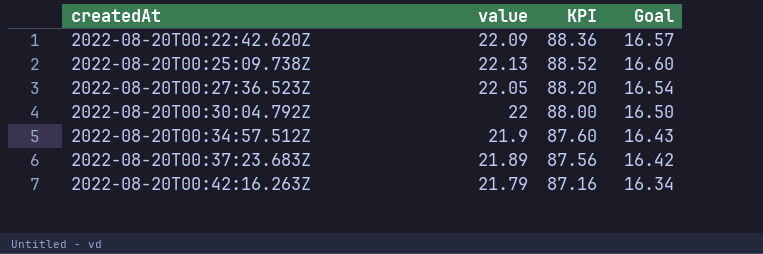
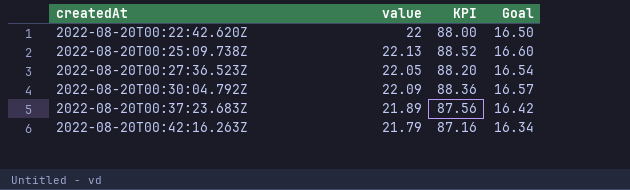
row 2022-08-20T00:34:57.512Z: 21.9 | 87.60 | 16.43 -> none
2022-08-20T00:22:42.620Z | value: 22.09 -> 22
2022-08-20T00:22:42.620Z | KPI: 88.36 -> 88.00
2022-08-20T00:22:42.620Z | Goal: 16.57 -> 16.50
2022-08-20T00:30:04.792Z | value: 22 -> 22.09
2022-08-20T00:30:04.792Z | KPI: 88.00 -> 88.36
2022-08-20T00:30:04.792Z | Goal: 16.50 -> 16.57

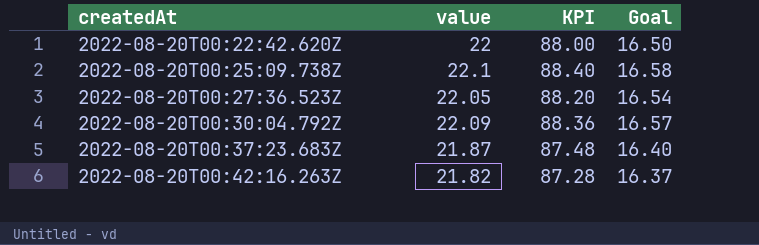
2022-08-20T00:25:09.738Z | value: 22.13 -> 22.1
2022-08-20T00:25:09.738Z | KPI: 88.52 -> 88.40
2022-08-20T00:25:09.738Z | Goal: 16.60 -> 16.58
2022-08-20T00:37:23.683Z | value: 21.89 -> 21.87
2022-08-20T00:37:23.683Z | KPI: 87.56 -> 87.48
2022-08-20T00:37:23.683Z | Goal: 16.42 -> 16.40
2022-08-20T00:42:16.263Z | value: 21.79 -> 21.82
2022-08-20T00:42:16.263Z | KPI: 87.16 -> 87.28
2022-08-20T00:42:16.263Z | Goal: 16.34 -> 16.37

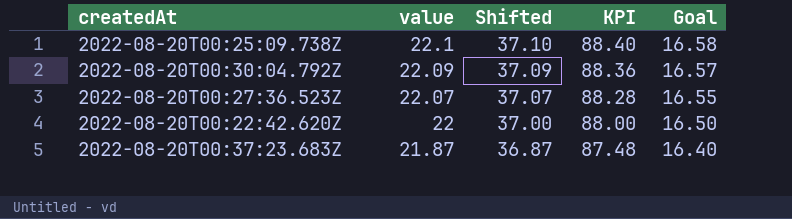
row order: createdAt ascending -> value descending
column Shifted | formula: none -> [value] + 15
row 2022-08-20T00:42:16.263Z: 21.82 | 87.28 | 16.37 -> none
2022-08-20T00:27:36.523Z | value: 22.05 -> 22.07
2022-08-20T00:27:36.523Z | KPI: 88.20 -> 88.28
2022-08-20T00:27:36.523Z | Goal: 16.54 -> 16.55

